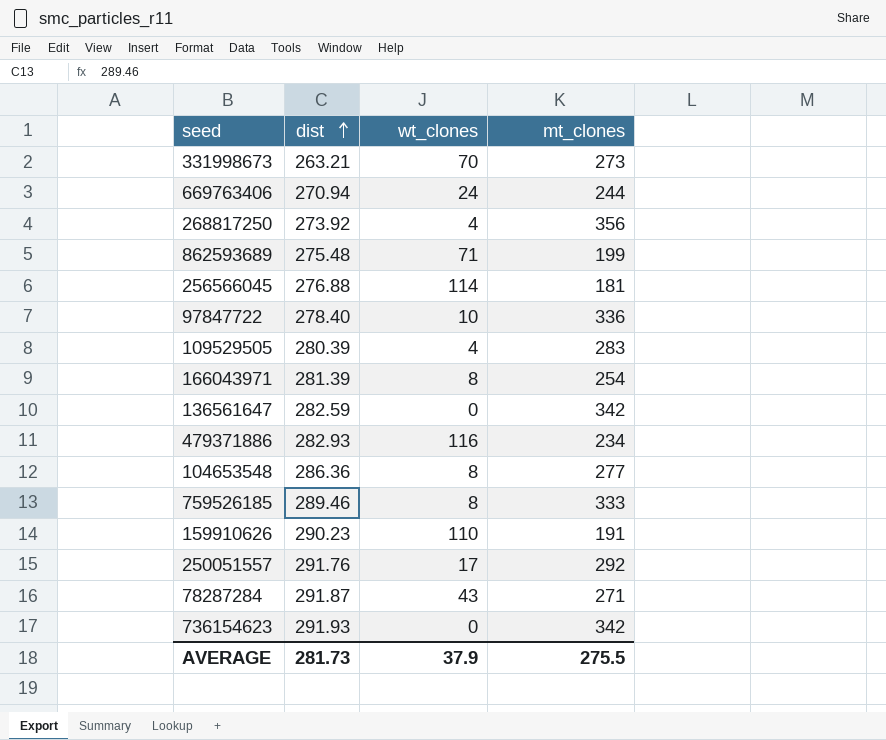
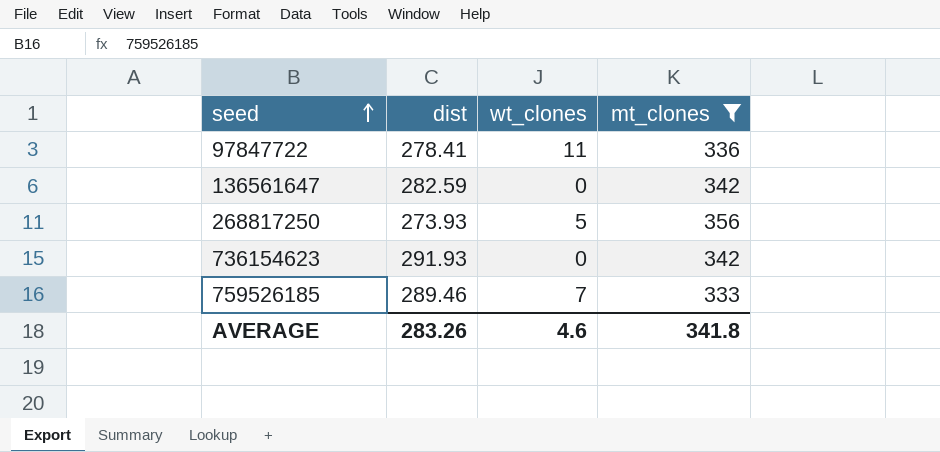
filter: none -> mt_clones >= 333
row order: dist ascending -> seed ascending
97847722 | dist: 278.40 -> 278.41
97847722 | wt_clones: 10 -> 11
268817250 | dist: 273.92 -> 273.93
268817250 | wt_clones: 4 -> 5
759526185 | wt_clones: 8 -> 7
AVERAGE | dist: 281.73 -> 283.26
AVERAGE | wt_clones: 37.9 -> 4.6
AVERAGE | mt_clones: 275.5 -> 341.8

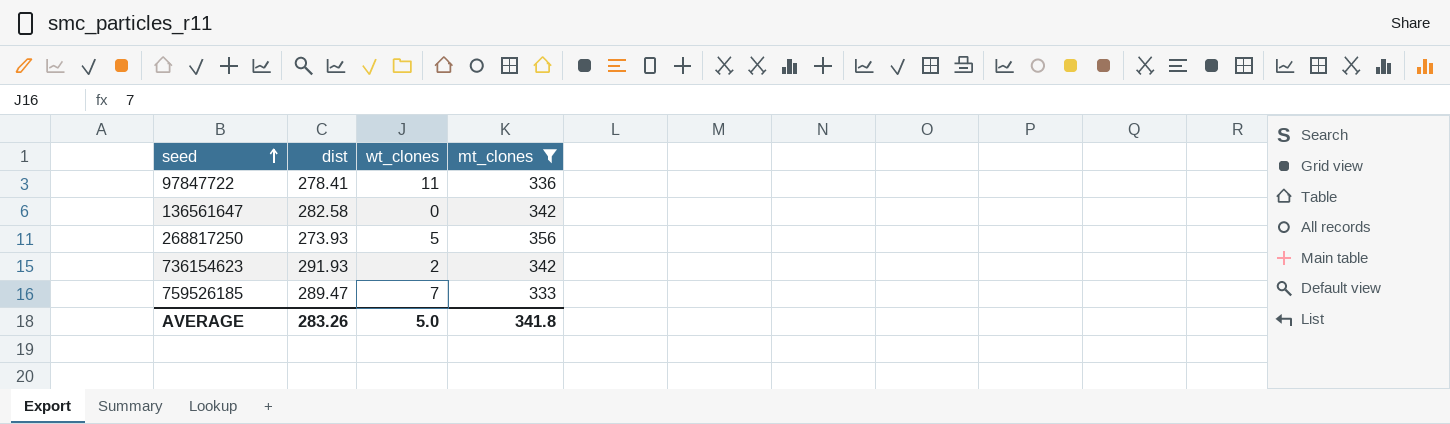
136561647 | dist: 282.59 -> 282.58
736154623 | wt_clones: 0 -> 2
759526185 | dist: 289.46 -> 289.47
AVERAGE | wt_clones: 4.6 -> 5.0

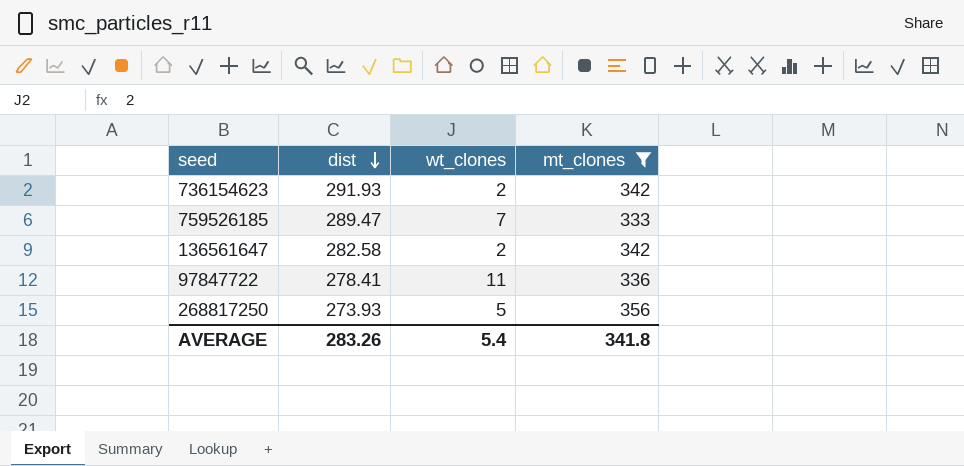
row order: seed ascending -> dist descending
136561647 | wt_clones: 0 -> 2
AVERAGE | wt_clones: 5.0 -> 5.4

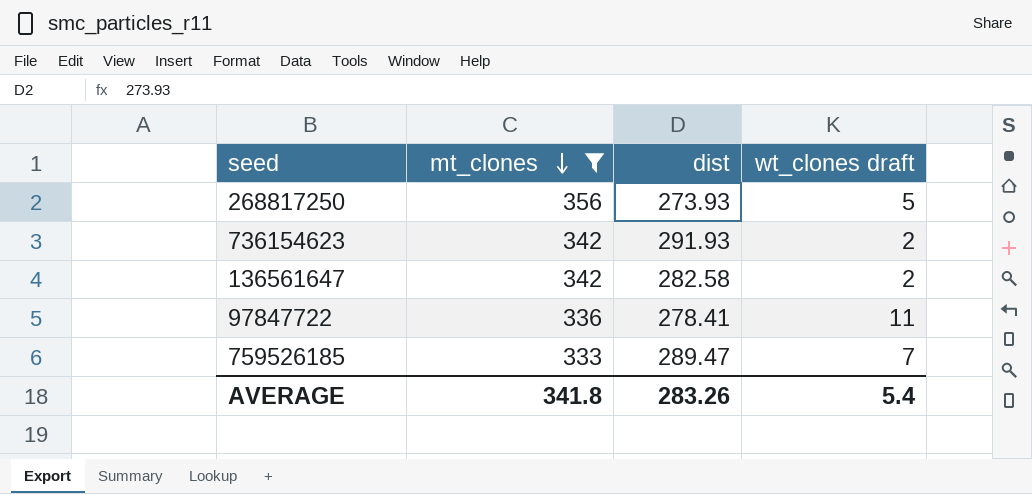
row order: dist descending -> mt_clones descending
column mt_clones | position: 4 -> 2
column name: wt_clones -> wt_clones draft

